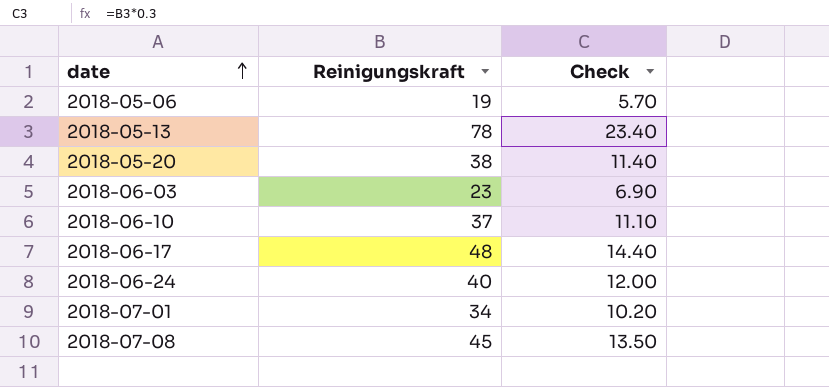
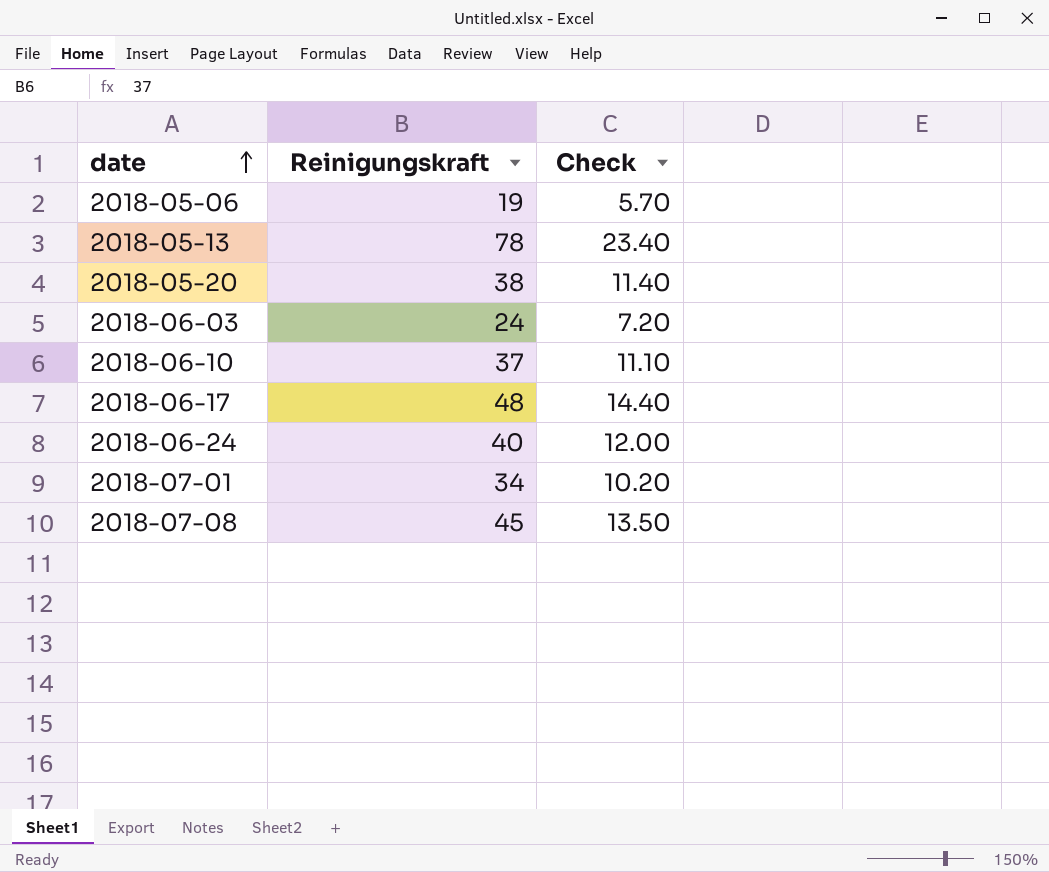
2018-06-03 | Reinigungskraft: 23 -> 24
2018-06-03 | Check: 6.90 -> 7.20

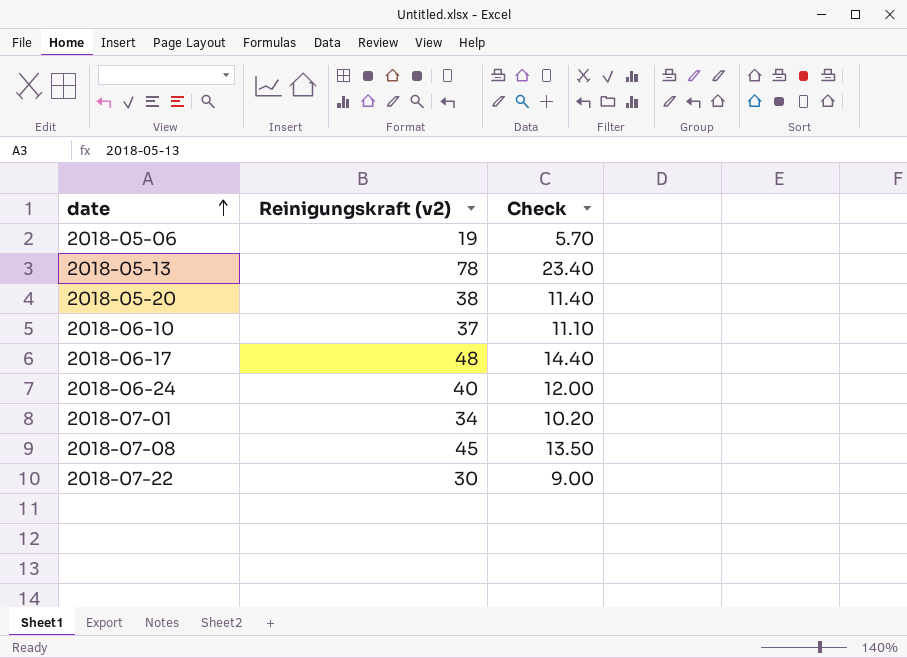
column name: Reinigungskraft -> Reinigungskraft (v2)
row 2018-06-03: 24 | 7.20 -> none
row 2018-07-22: none -> 30 | 9.00

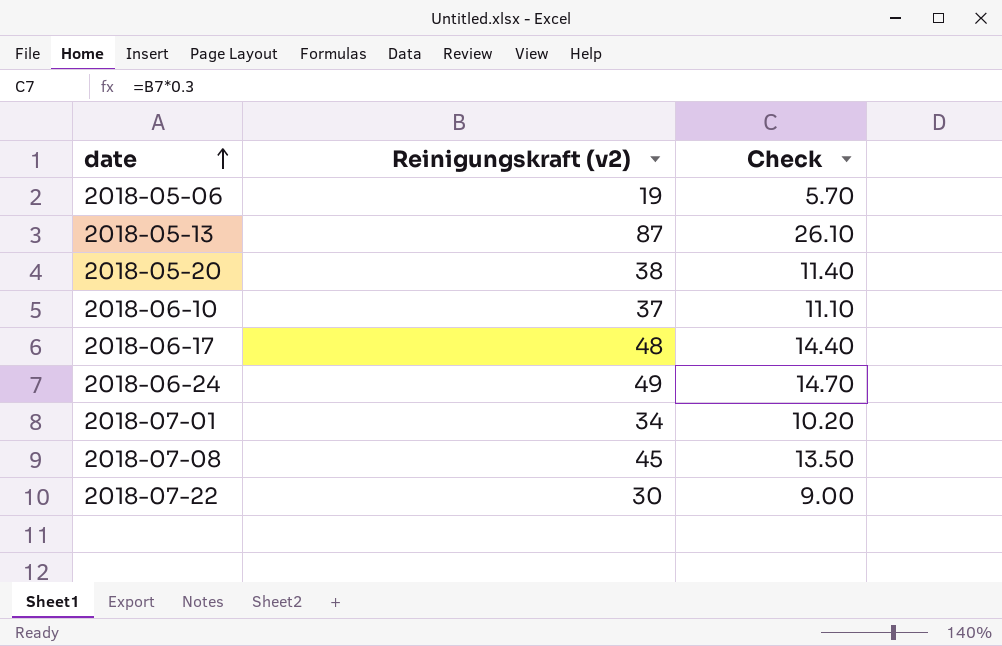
2018-05-13 | Reinigungskraft (v2): 78 -> 87
2018-05-13 | Check: 23.40 -> 26.10
2018-06-24 | Reinigungskraft (v2): 40 -> 49
2018-06-24 | Check: 12.00 -> 14.70

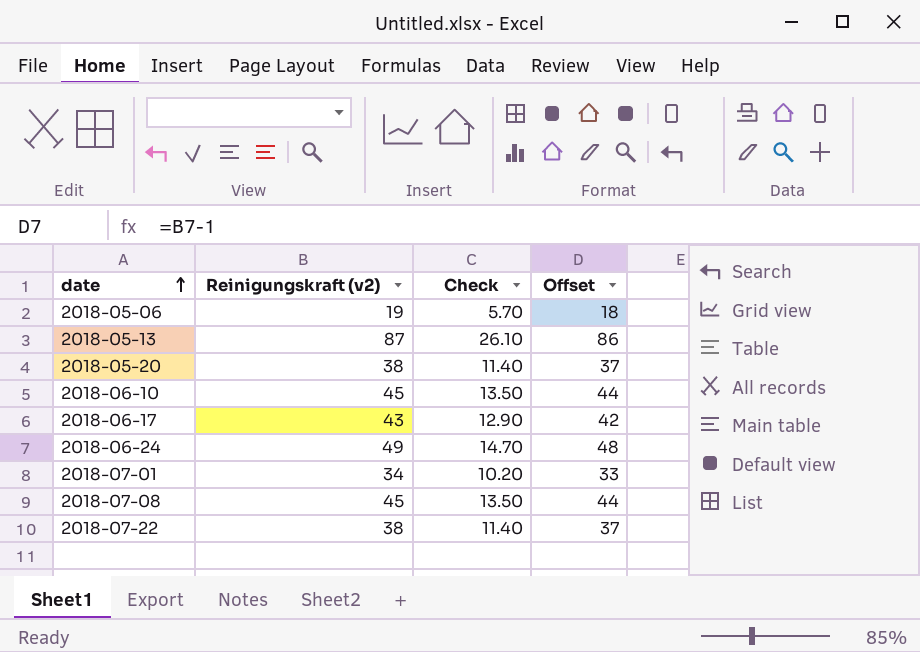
column Offset | formula: none -> [Reinigungskraft (v2)] - 1
2018-06-10 | Reinigungskraft (v2): 37 -> 45
2018-06-10 | Check: 11.10 -> 13.50
2018-06-17 | Reinigungskraft (v2): 48 -> 43
2018-06-17 | Check: 14.40 -> 12.90
2018-07-22 | Reinigungskraft (v2): 30 -> 38
2018-07-22 | Check: 9.00 -> 11.40

